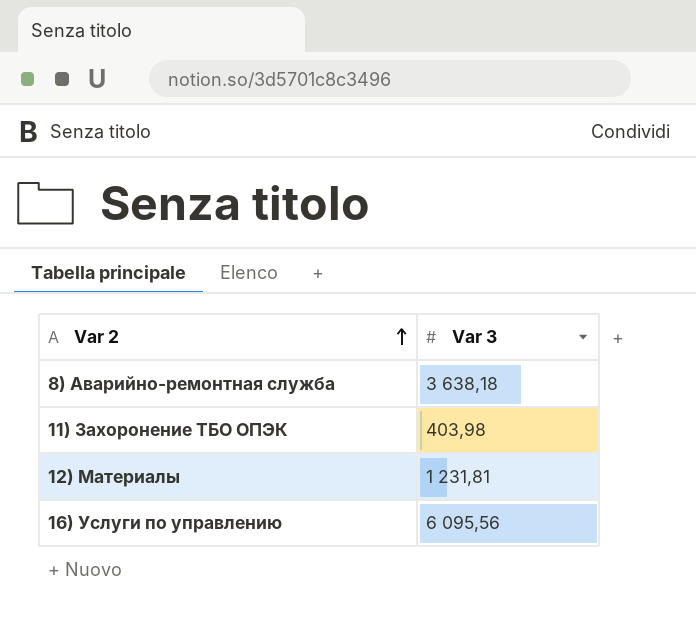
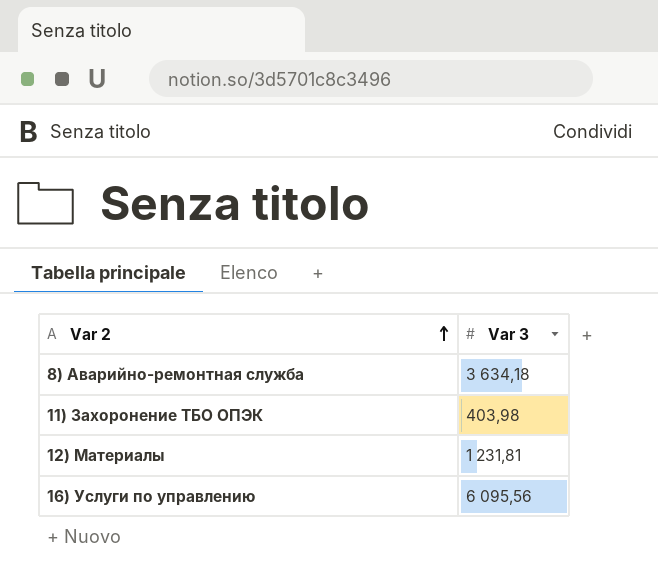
8) Аварийно-ремонтная служба | Var 3: 3 638,18 -> 3 634,18

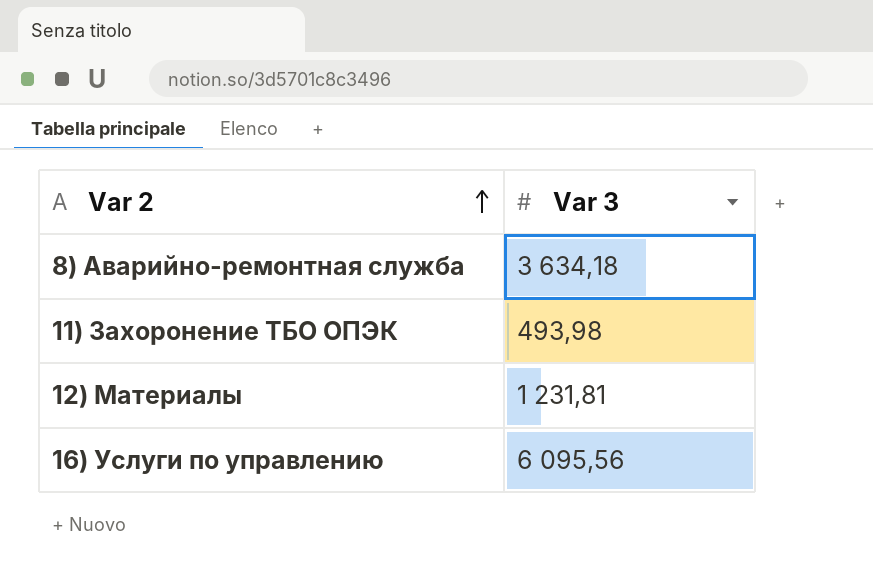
11) Захоронение ТБО ОПЭК | Var 3: 403,98 -> 493,98

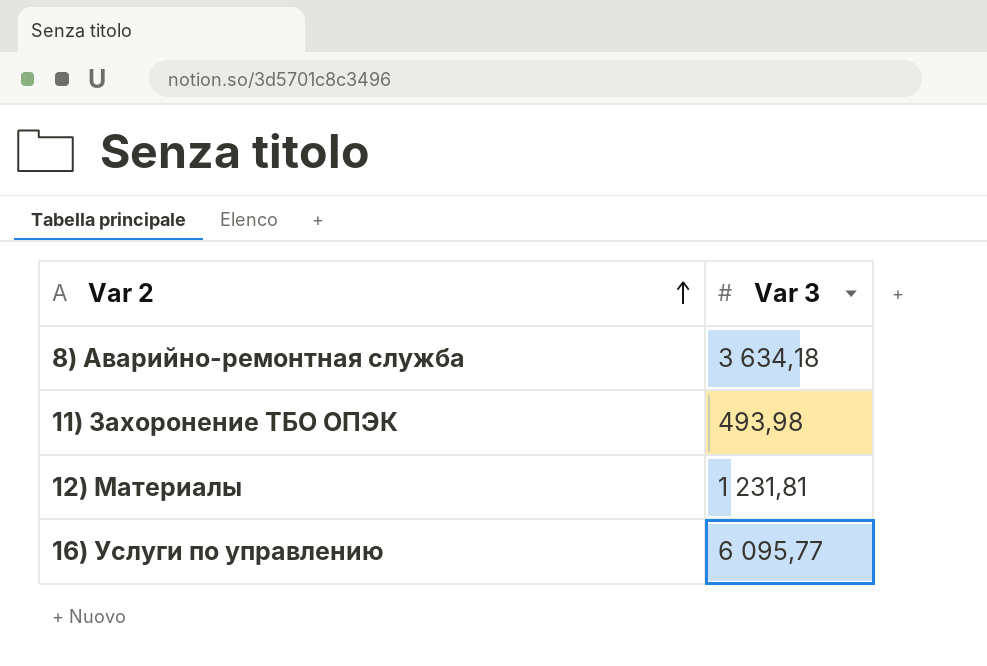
16) Услуги по управлению | Var 3: 6 095,56 -> 6 095,77

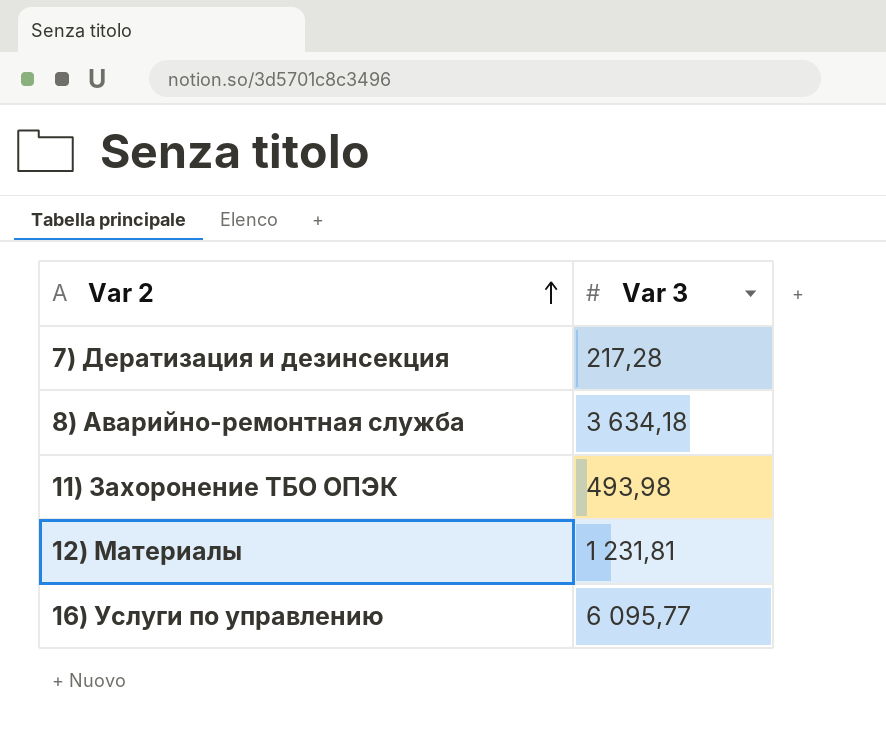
row 7) Дератизация и дезинсекция: none -> 217,28

